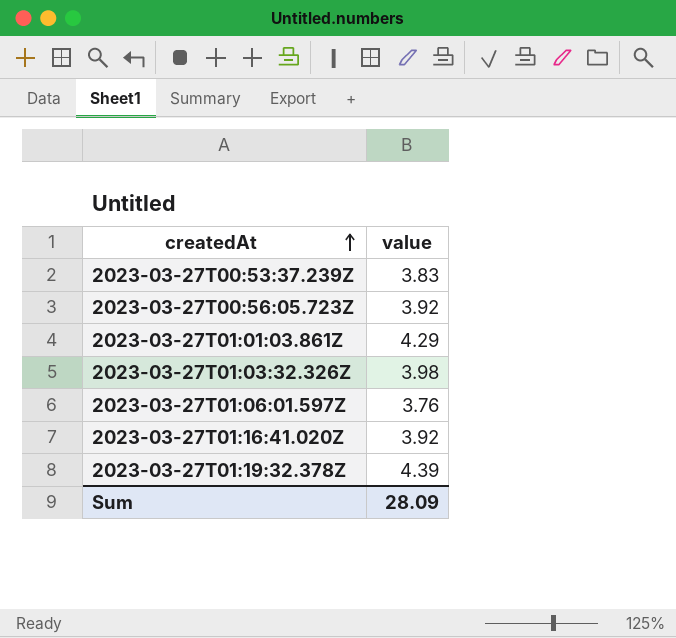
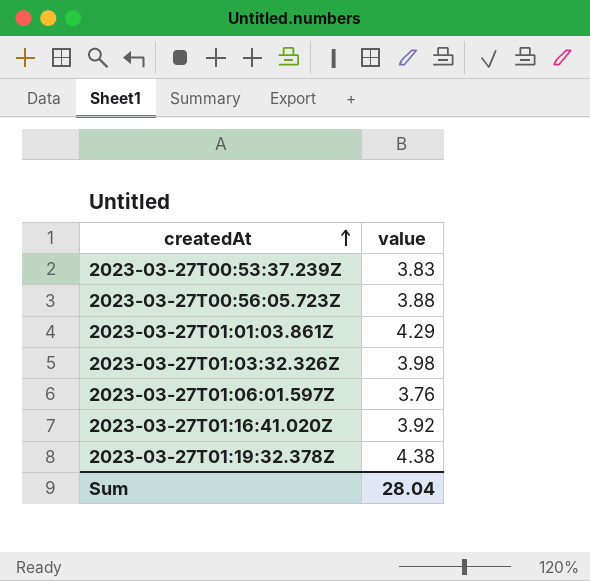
2023-03-27T00:56:05.723Z | value: 3.92 -> 3.88
2023-03-27T01:19:32.378Z | value: 4.39 -> 4.38
Sum | value: 28.09 -> 28.04

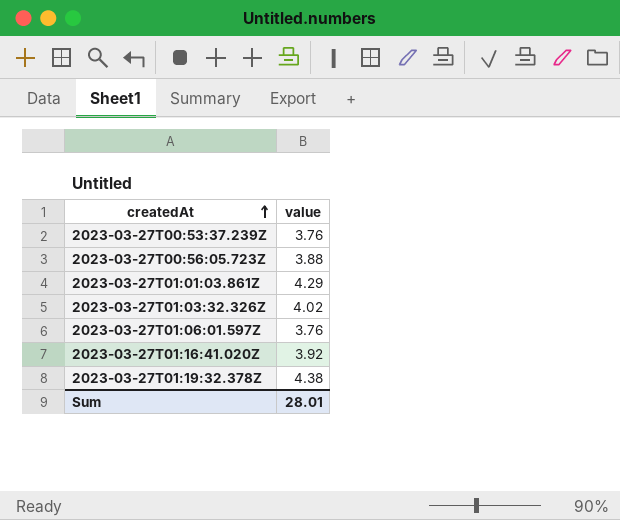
2023-03-27T00:53:37.239Z | value: 3.83 -> 3.76
2023-03-27T01:03:32.326Z | value: 3.98 -> 4.02
Sum | value: 28.04 -> 28.01

